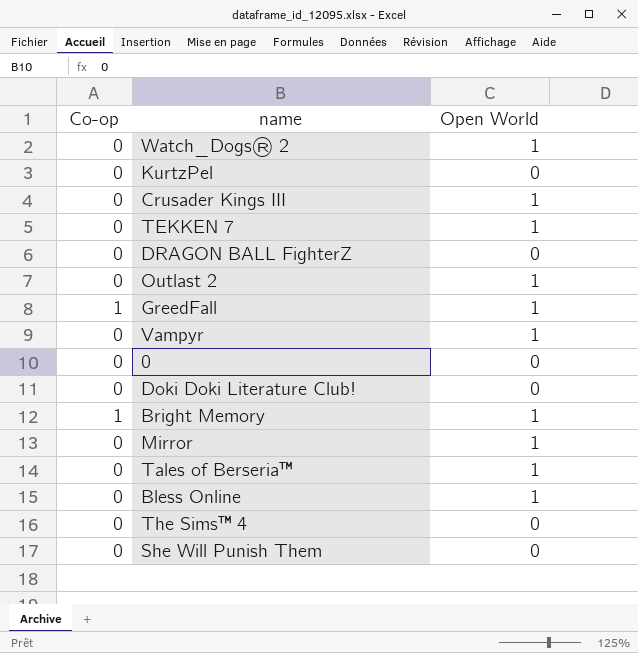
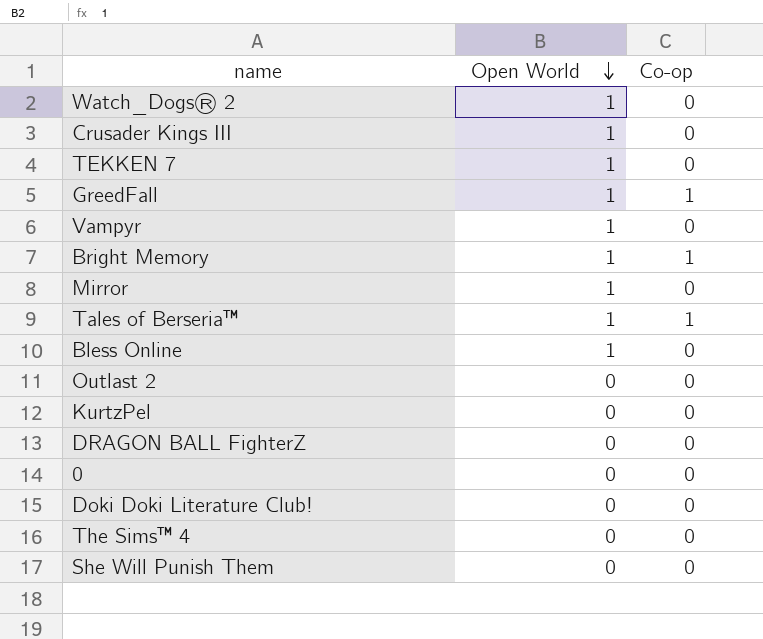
row order: none -> Open World descending
column Co-op | position: 1 -> 3
Tales of Berseria™ | Co-op: 0 -> 1
Outlast 2 | Open World: 1 -> 0

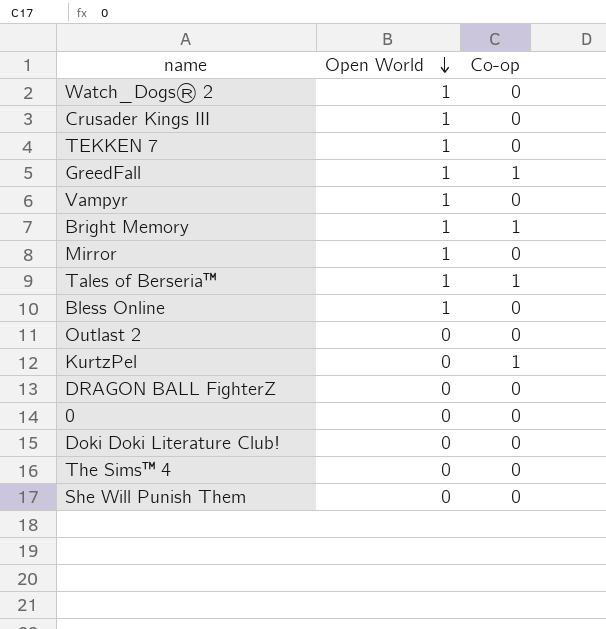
KurtzPel | Co-op: 0 -> 1

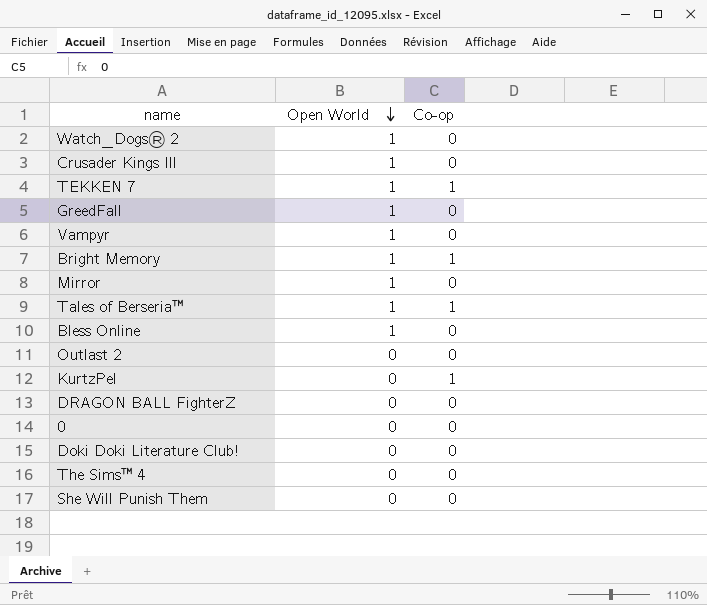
TEKKEN 7 | Co-op: 0 -> 1
GreedFall | Co-op: 1 -> 0

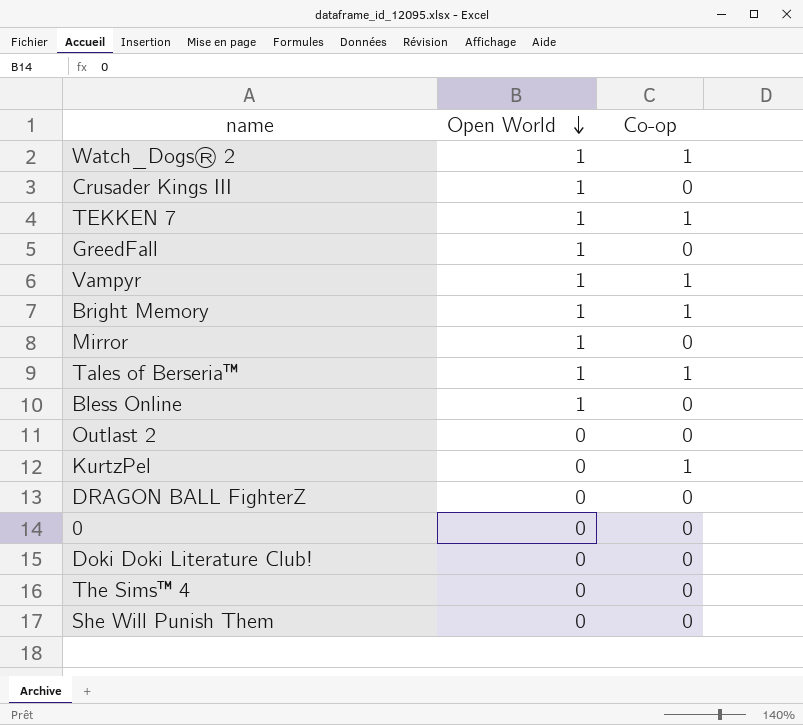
Watch_Dogs® 2 | Co-op: 0 -> 1
Vampyr | Co-op: 0 -> 1

